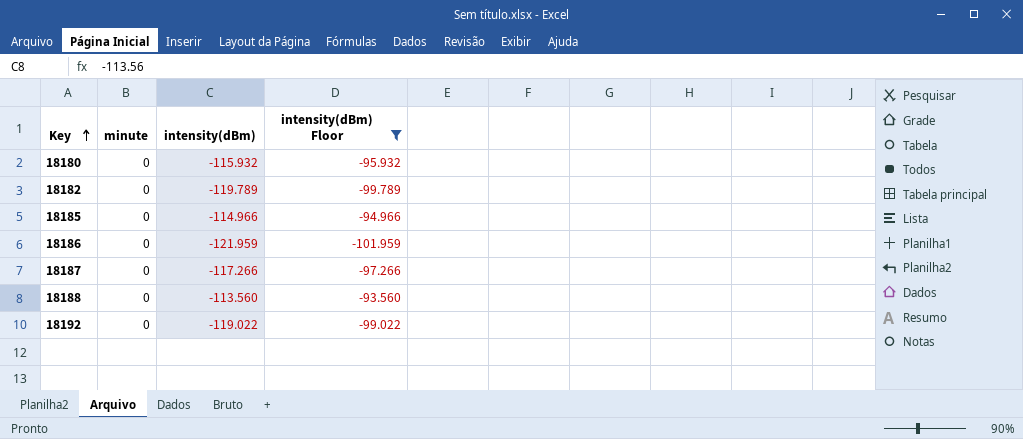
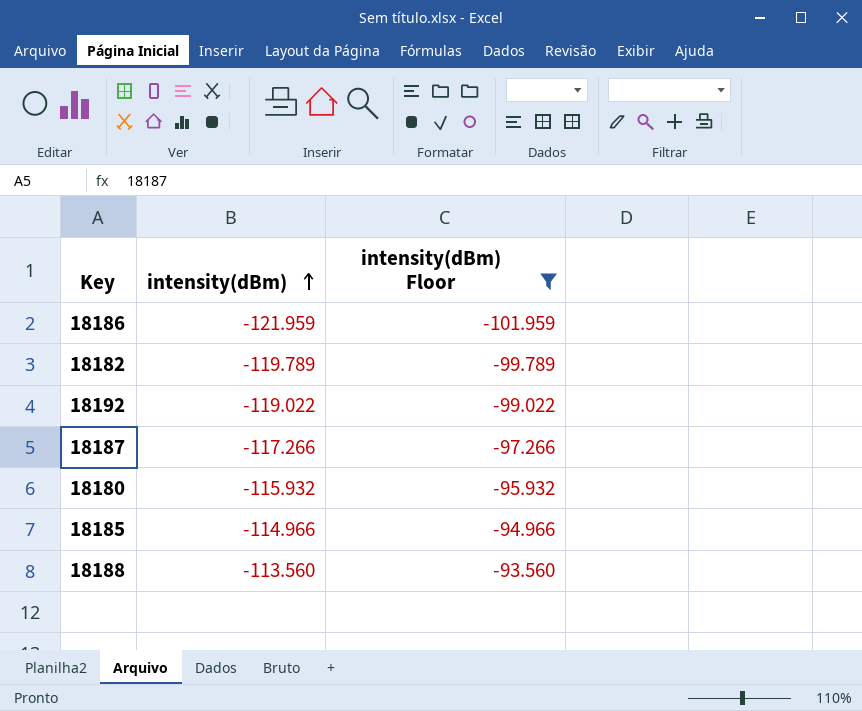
row order: Key ascending -> intensity(dBm) ascending
column minute | position: 2 -> none

